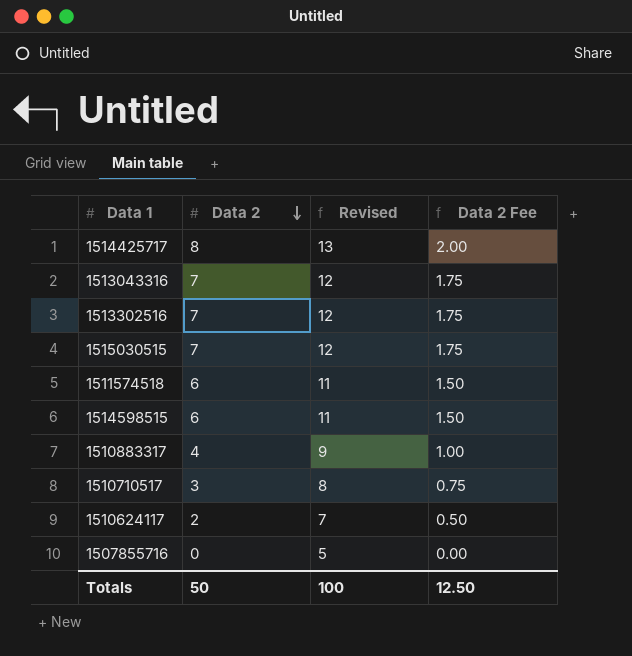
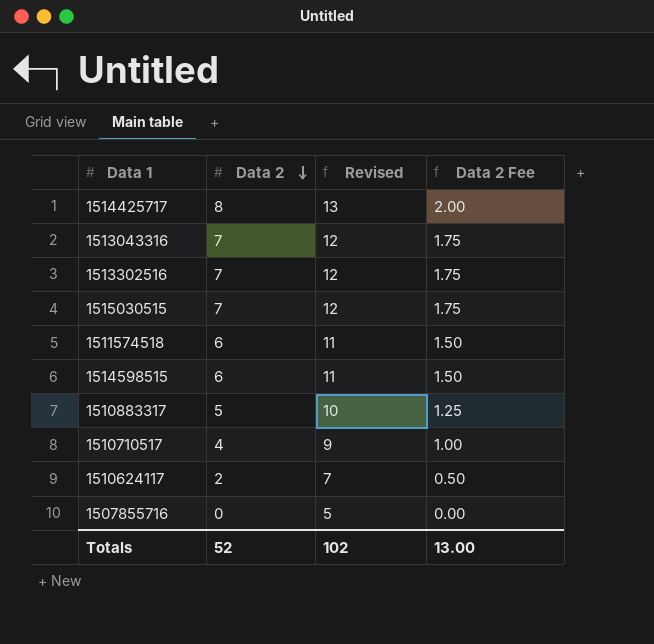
1510883317 | Data 2: 4 -> 5
1510883317 | Revised: 9 -> 10
1510883317 | Data 2 Fee: 1.00 -> 1.25
1510710517 | Data 2: 3 -> 4
1510710517 | Revised: 8 -> 9
1510710517 | Data 2 Fee: 0.75 -> 1.00
Totals | Data 2: 50 -> 52
Totals | Revised: 100 -> 102
Totals | Data 2 Fee: 12.50 -> 13.00

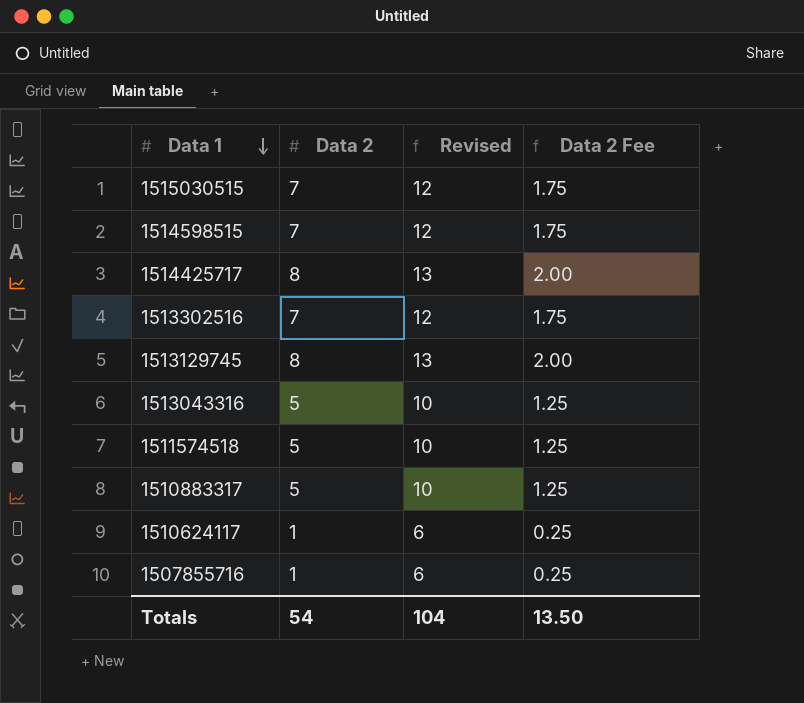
row order: Data 2 descending -> Data 1 descending
row 1510710517: 4 | 9 | 1.00 -> none
1514598515 | Data 2: 6 -> 7
1514598515 | Revised: 11 -> 12
1514598515 | Data 2 Fee: 1.50 -> 1.75
row 1513129745: none -> 8 | 13 | 2.00
1513043316 | Data 2: 7 -> 5
1513043316 | Revised: 12 -> 10
1513043316 | Data 2 Fee: 1.75 -> 1.25
1511574518 | Data 2: 6 -> 5
1511574518 | Revised: 11 -> 10
1511574518 | Data 2 Fee: 1.50 -> 1.25
1510624117 | Data 2: 2 -> 1
1510624117 | Revised: 7 -> 6
1510624117 | Data 2 Fee: 0.50 -> 0.25
1507855716 | Data 2: 0 -> 1
1507855716 | Revised: 5 -> 6
1507855716 | Data 2 Fee: 0.00 -> 0.25
Totals | Data 2: 52 -> 54
Totals | Revised: 102 -> 104
Totals | Data 2 Fee: 13.00 -> 13.50

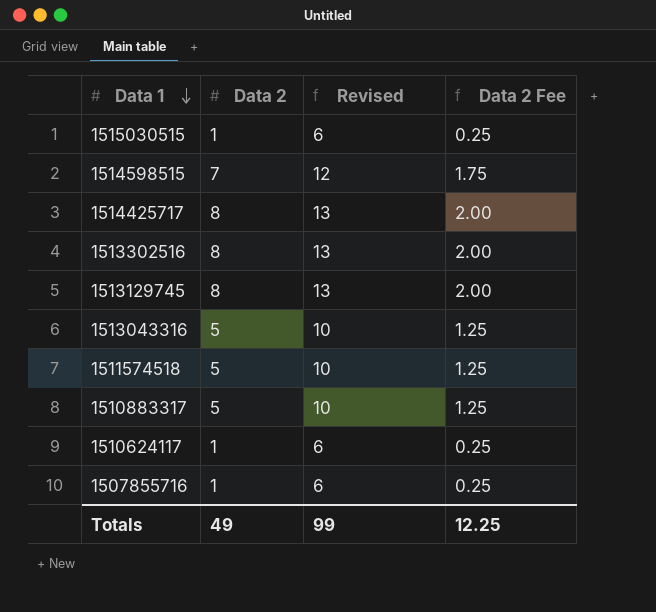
1515030515 | Data 2: 7 -> 1
1515030515 | Revised: 12 -> 6
1515030515 | Data 2 Fee: 1.75 -> 0.25
1513302516 | Data 2: 7 -> 8
1513302516 | Revised: 12 -> 13
1513302516 | Data 2 Fee: 1.75 -> 2.00
Totals | Data 2: 54 -> 49
Totals | Revised: 104 -> 99
Totals | Data 2 Fee: 13.50 -> 12.25

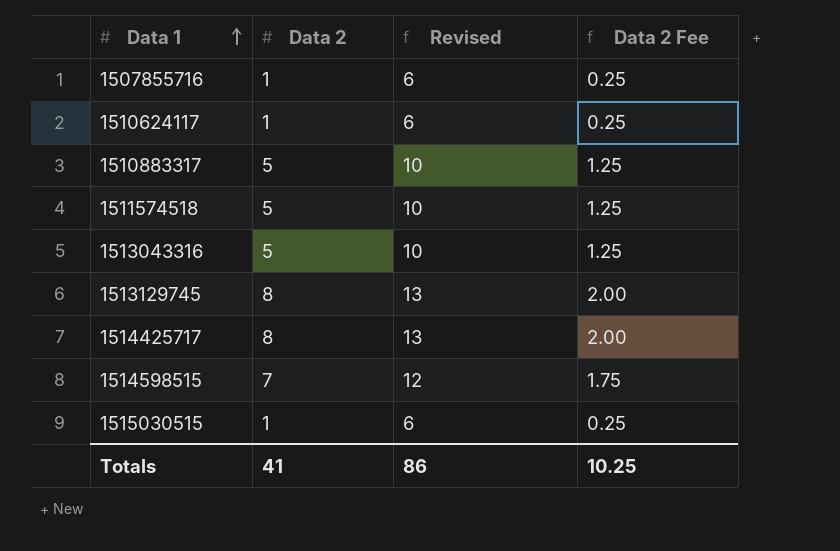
row order: Data 1 descending -> Data 1 ascending
row 1513302516: 8 | 13 | 2.00 -> none
Totals | Data 2: 49 -> 41
Totals | Revised: 99 -> 86
Totals | Data 2 Fee: 12.25 -> 10.25

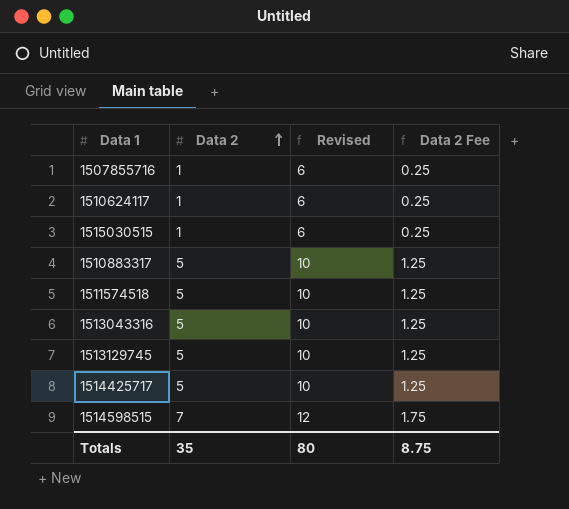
row order: Data 1 ascending -> Data 2 ascending
1513129745 | Data 2: 8 -> 5
1513129745 | Revised: 13 -> 10
1513129745 | Data 2 Fee: 2.00 -> 1.25
1514425717 | Data 2: 8 -> 5
1514425717 | Revised: 13 -> 10
1514425717 | Data 2 Fee: 2.00 -> 1.25
Totals | Data 2: 41 -> 35
Totals | Revised: 86 -> 80
Totals | Data 2 Fee: 10.25 -> 8.75

